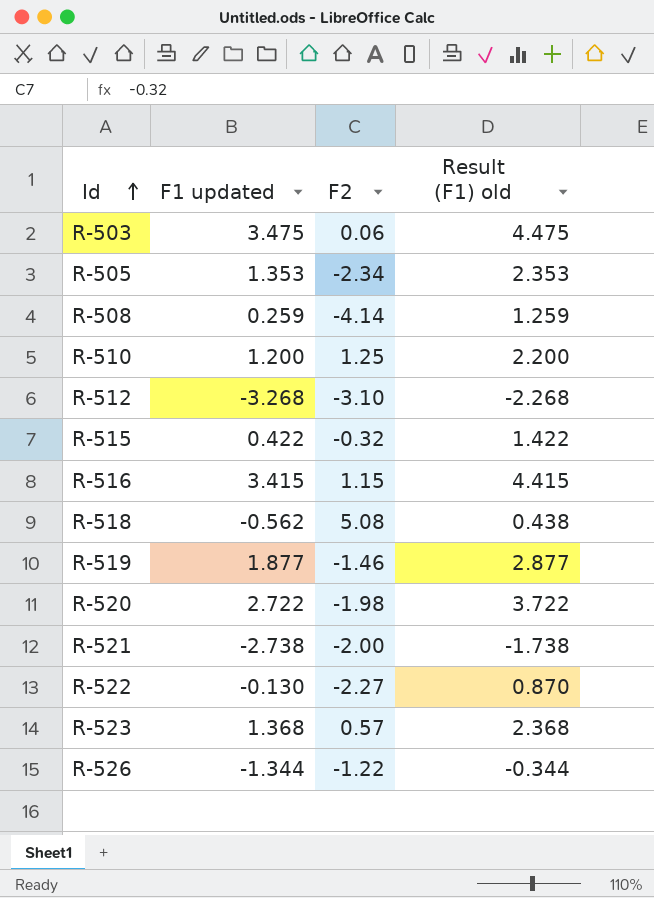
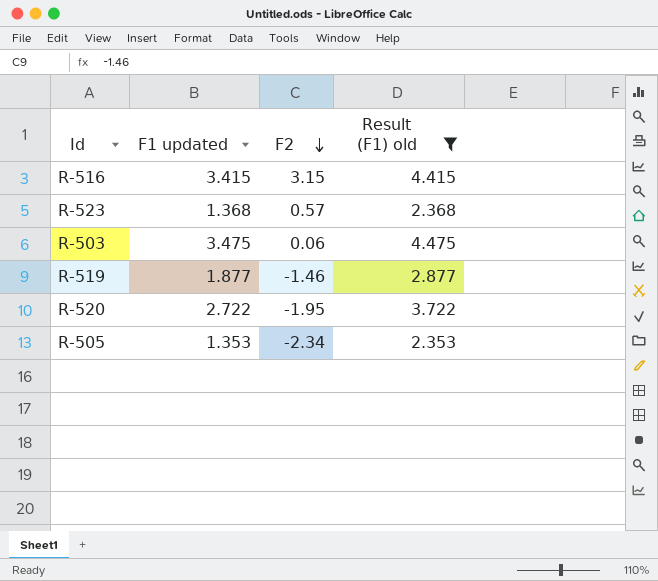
filter: none -> Result (F1) old >= 2.353
row order: Id ascending -> F2 descending
R-516 | F2: 1.15 -> 3.15
R-520 | F2: -1.98 -> -1.95

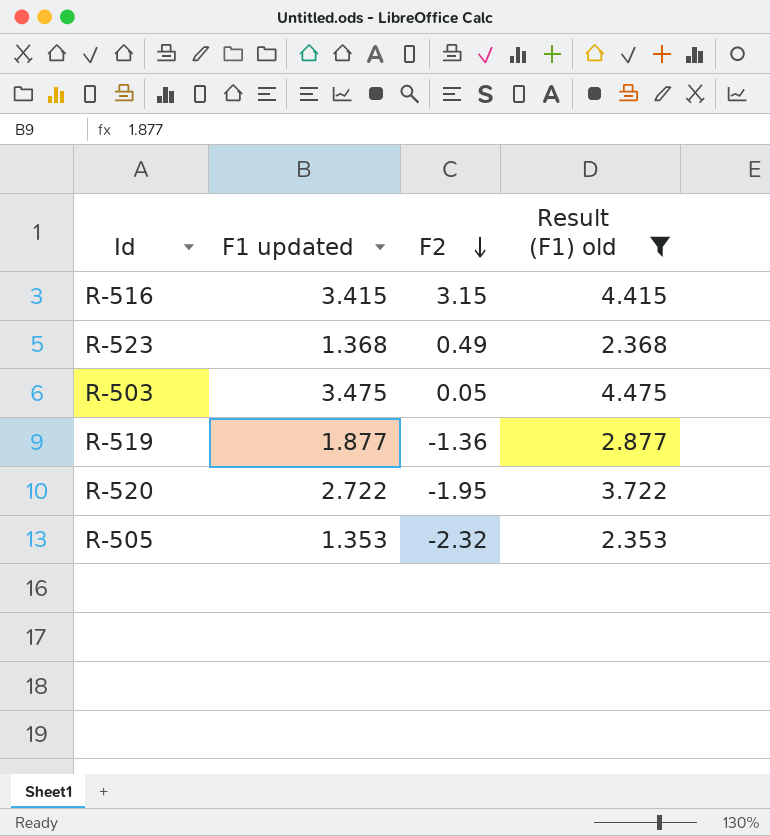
R-523 | F2: 0.57 -> 0.49
R-503 | F2: 0.06 -> 0.05
R-519 | F2: -1.46 -> -1.36
R-505 | F2: -2.34 -> -2.32

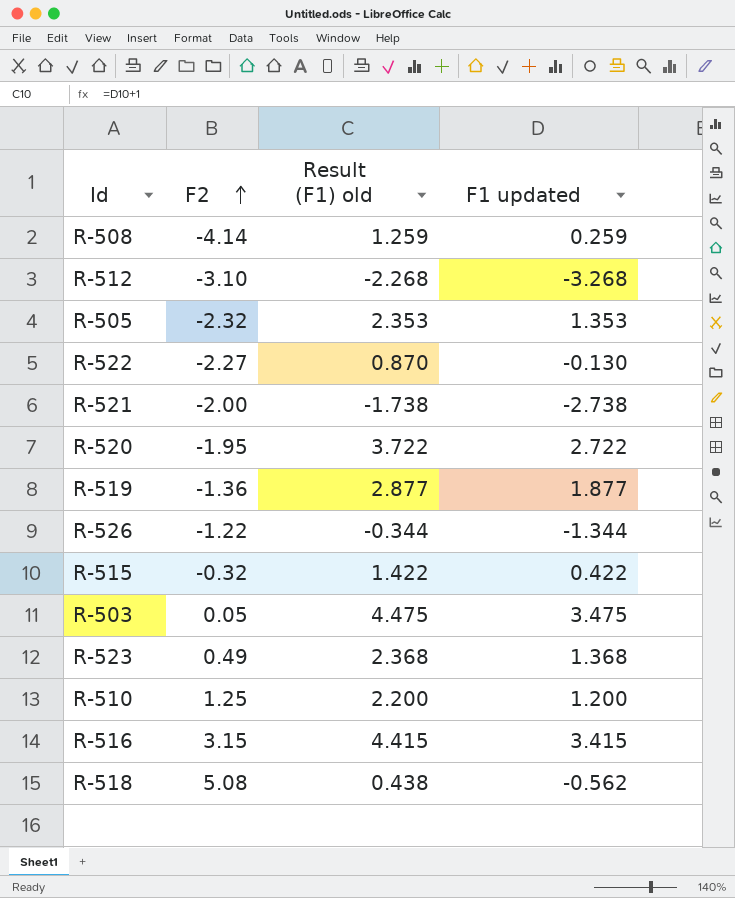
filter: Result (F1) old >= 2.353 -> none
row order: F2 descending -> F2 ascending
column F1 updated | position: 2 -> 4

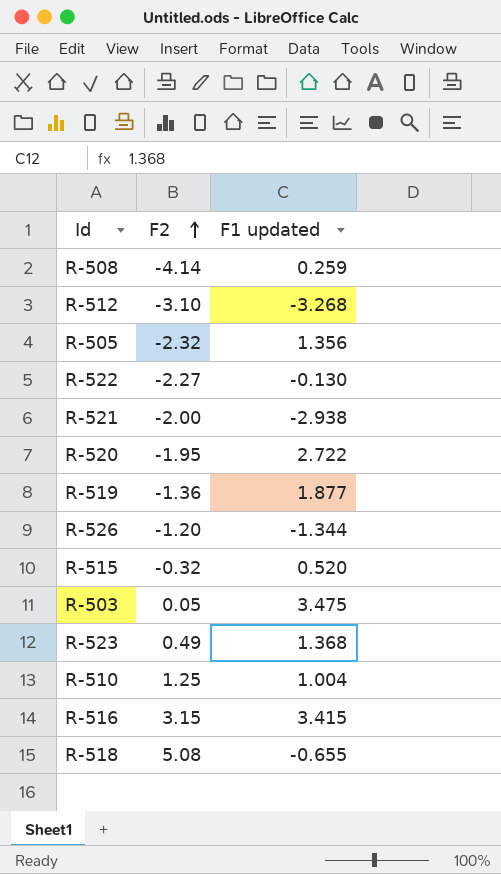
column Result (F1) old | formula: [F1 updated] + 1 -> none
R-505 | F1 updated: 1.353 -> 1.356
R-521 | F1 updated: -2.738 -> -2.938
R-526 | F2: -1.22 -> -1.20
R-515 | F1 updated: 0.422 -> 0.520
R-510 | F1 updated: 1.200 -> 1.004
R-518 | F1 updated: -0.562 -> -0.655

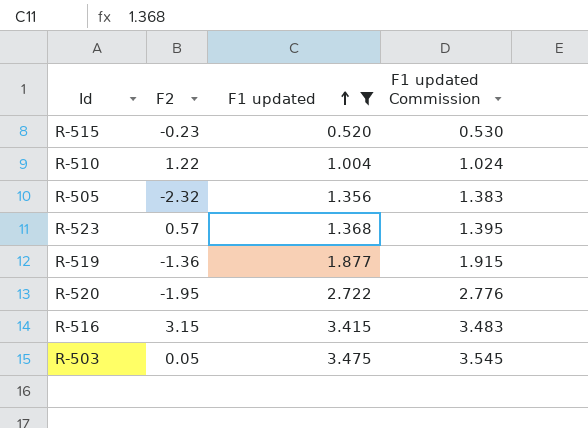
filter: none -> F1 updated >= 0.520
row order: F2 ascending -> F1 updated ascending
column F1 updated Commission | formula: none -> [F1 updated] * 1.02
R-515 | F2: -0.32 -> -0.23
R-510 | F2: 1.25 -> 1.22
R-523 | F2: 0.49 -> 0.57

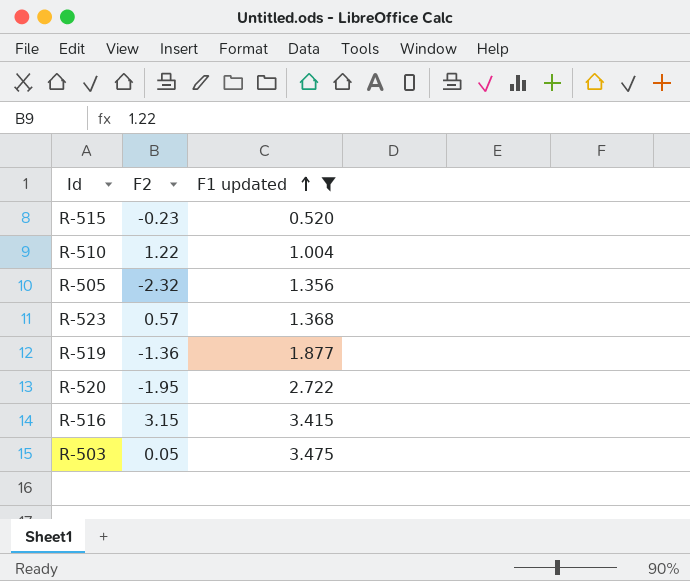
column F1 updated Commission | formula: [F1 updated] * 1.02 -> none

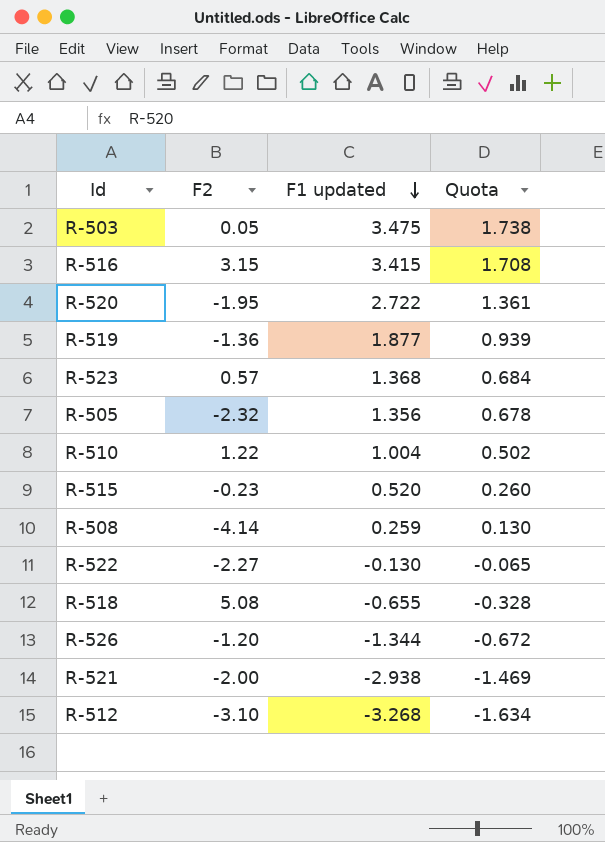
filter: F1 updated >= 0.520 -> none
row order: F1 updated ascending -> F1 updated descending
column Quota | formula: none -> [F1 updated] * 0.5

